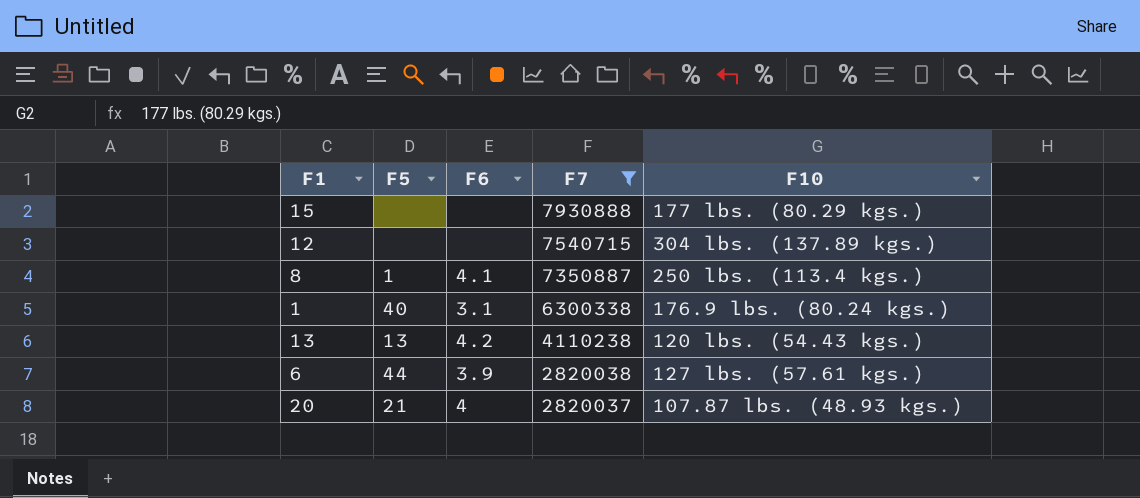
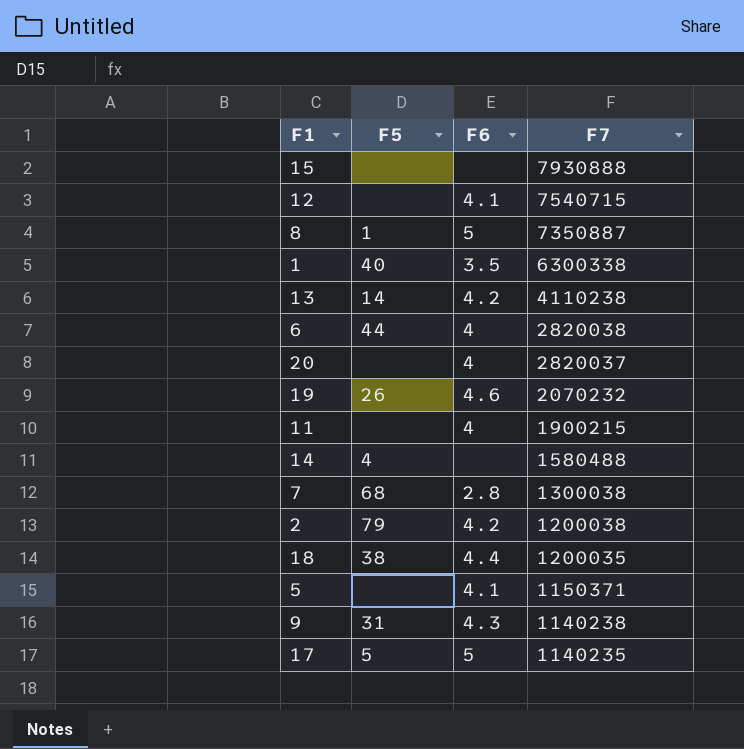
filter: F7 >= 2820037 -> none
column F10 | position: 5 -> none
12 | F6: none -> 4.1
8 | F6: 4.1 -> 5
1 | F6: 3.1 -> 3.5
13 | F5: 13 -> 14
6 | F6: 3.9 -> 4
20 | F5: 21 -> none

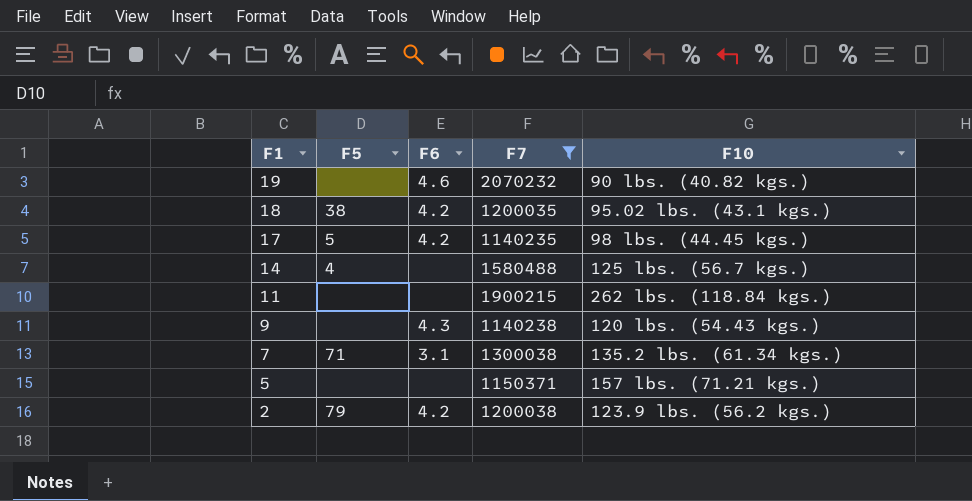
filter: none -> F7 <= 2070232
row order: F7 descending -> F1 descending
column F10 | position: none -> 5
19 | F5: 26 -> none
18 | F6: 4.4 -> 4.2
17 | F6: 5 -> 4.2
11 | F6: 4 -> none
9 | F5: 31 -> none
7 | F5: 68 -> 71
7 | F6: 2.8 -> 3.1
5 | F6: 4.1 -> none

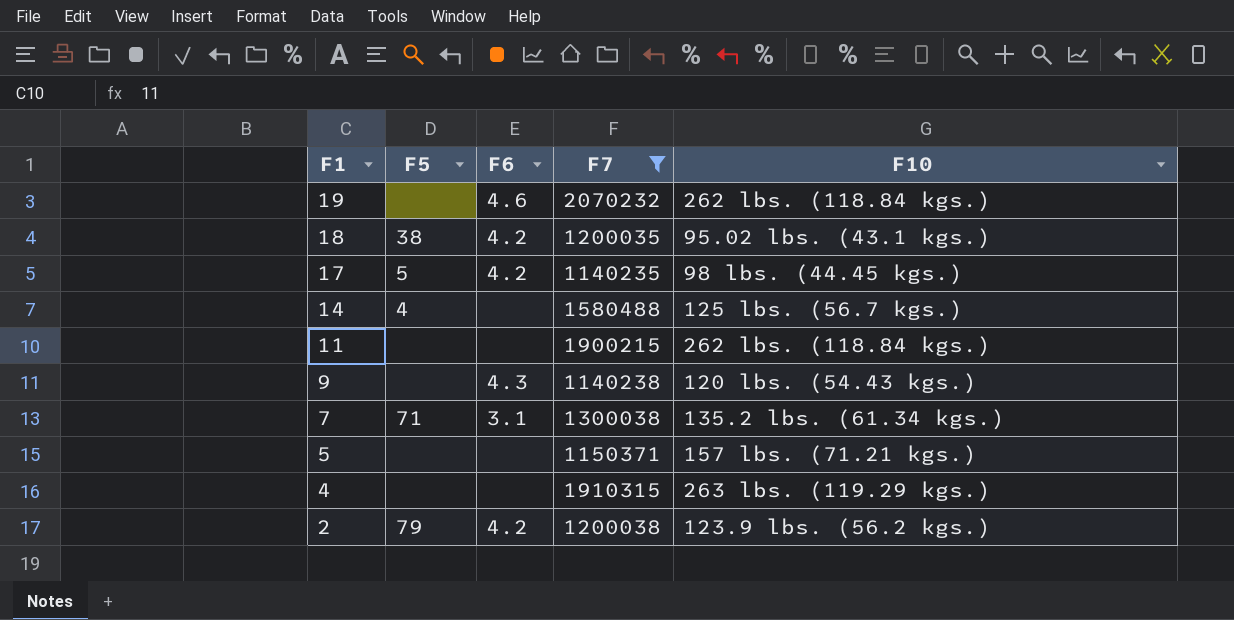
19 | F10: 90 lbs. (40.82 kgs.) -> 262 lbs. (118.84 kgs.)
row 4: none -> none | none | 1910315 | 263 lbs. (119.29 kgs.)

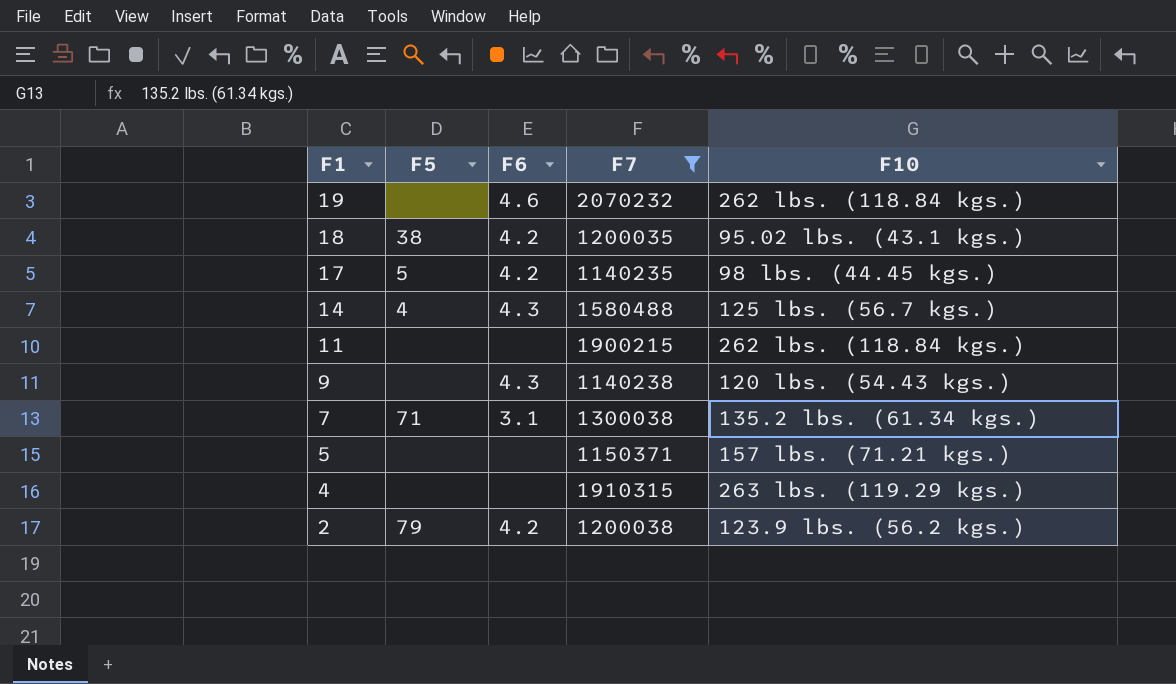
14 | F6: none -> 4.3

